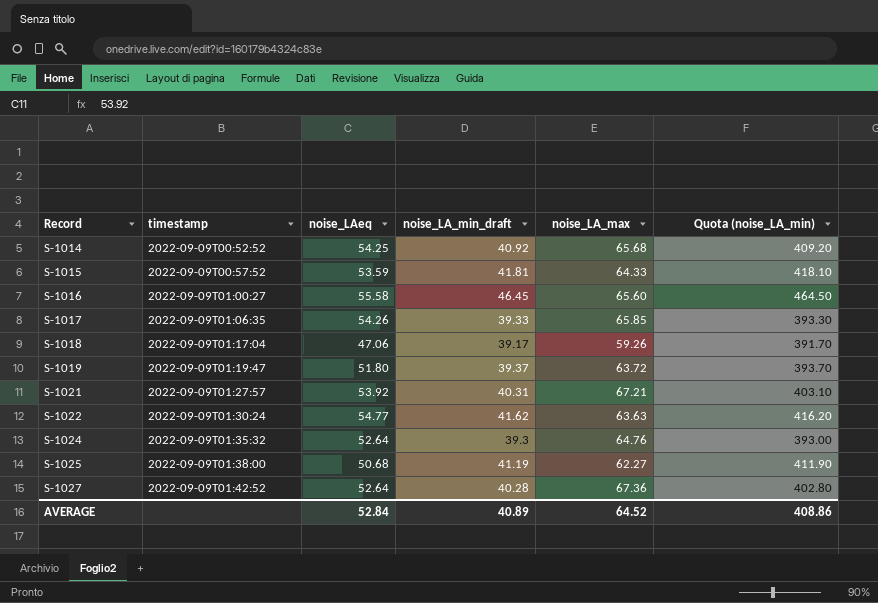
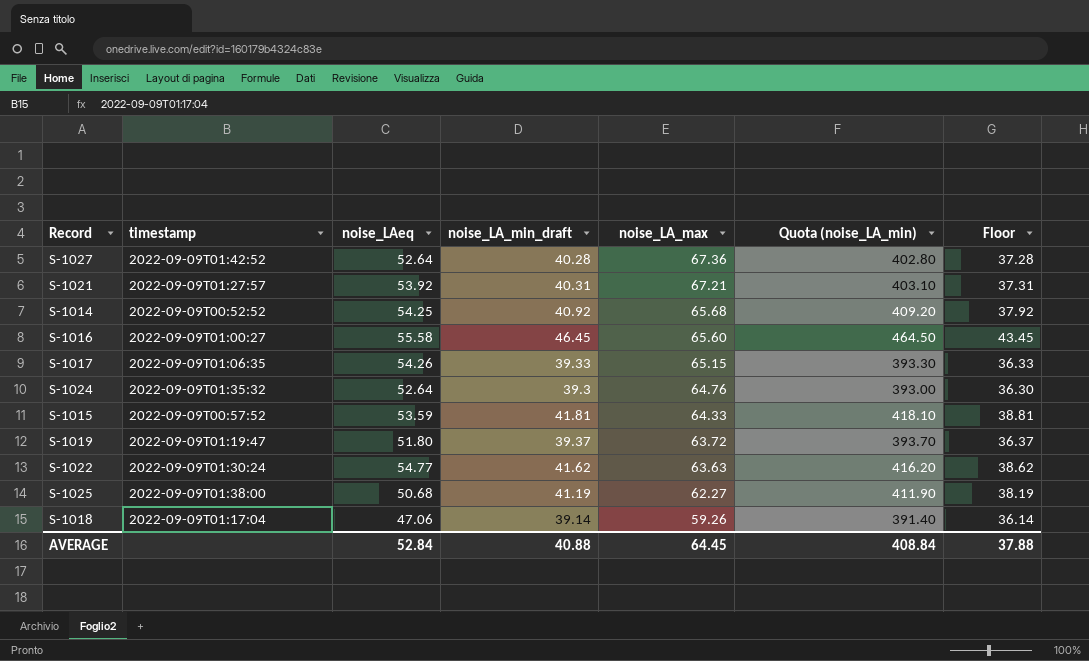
row order: Record ascending -> noise_LA_max descending
column Floor | formula: none -> [noise_LA_min_draft] - 3
S-1017 | noise_LA_max: 65.85 -> 65.15
S-1018 | noise_LA_min_draft: 39.17 -> 39.14
S-1018 | Quota (noise_LA_min): 391.70 -> 391.40
AVERAGE | noise_LA_min_draft: 40.89 -> 40.88
AVERAGE | noise_LA_max: 64.52 -> 64.45
AVERAGE | Quota (noise_LA_min): 408.86 -> 408.84

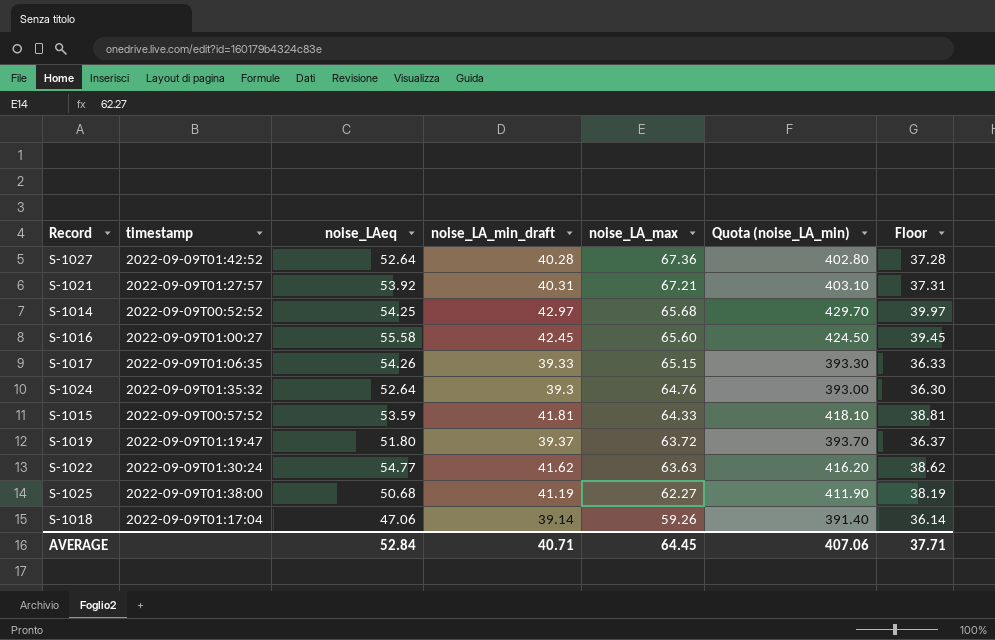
S-1014 | noise_LA_min_draft: 40.92 -> 42.97
S-1014 | Quota (noise_LA_min): 409.20 -> 429.70
S-1014 | Floor: 37.92 -> 39.97
S-1016 | noise_LA_min_draft: 46.45 -> 42.45
S-1016 | Quota (noise_LA_min): 464.50 -> 424.50
S-1016 | Floor: 43.45 -> 39.45
AVERAGE | noise_LA_min_draft: 40.88 -> 40.71
AVERAGE | Quota (noise_LA_min): 408.84 -> 407.06
AVERAGE | Floor: 37.88 -> 37.71

